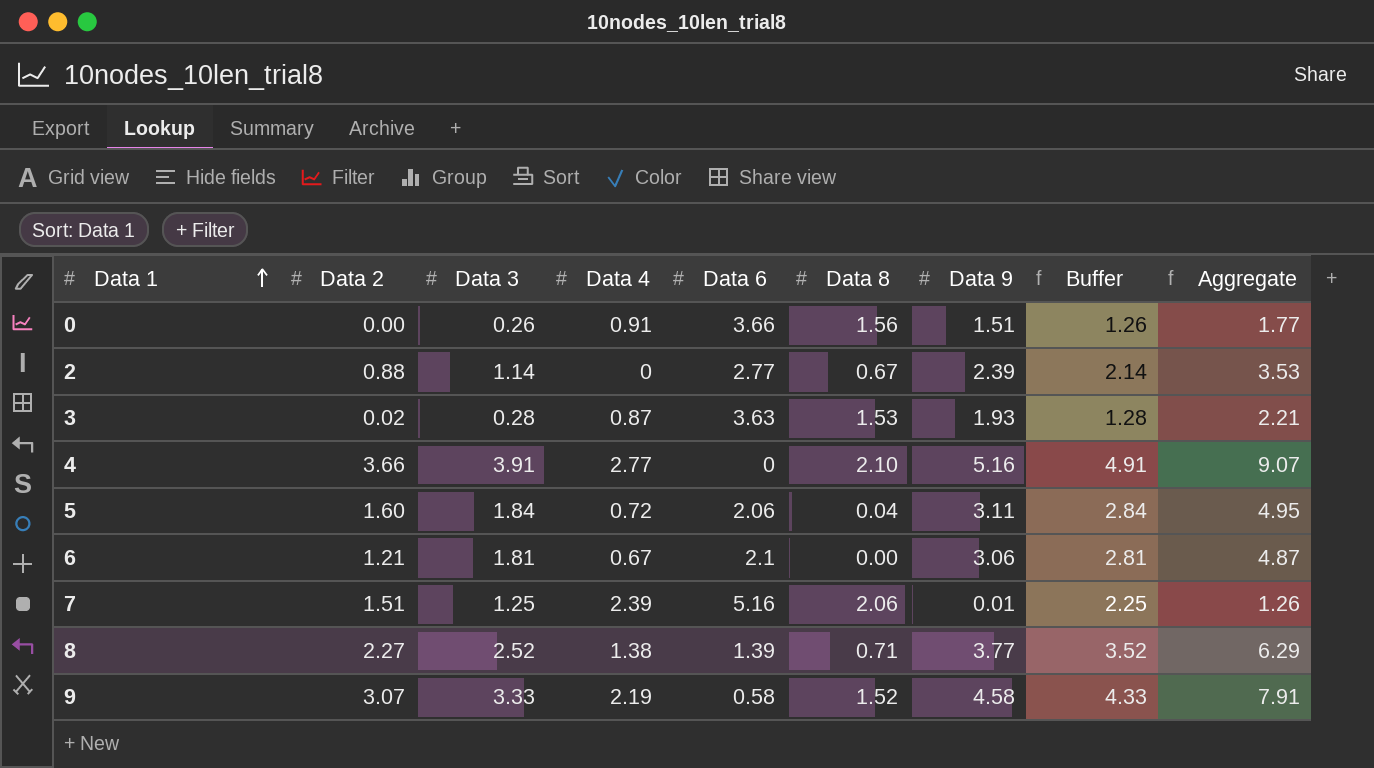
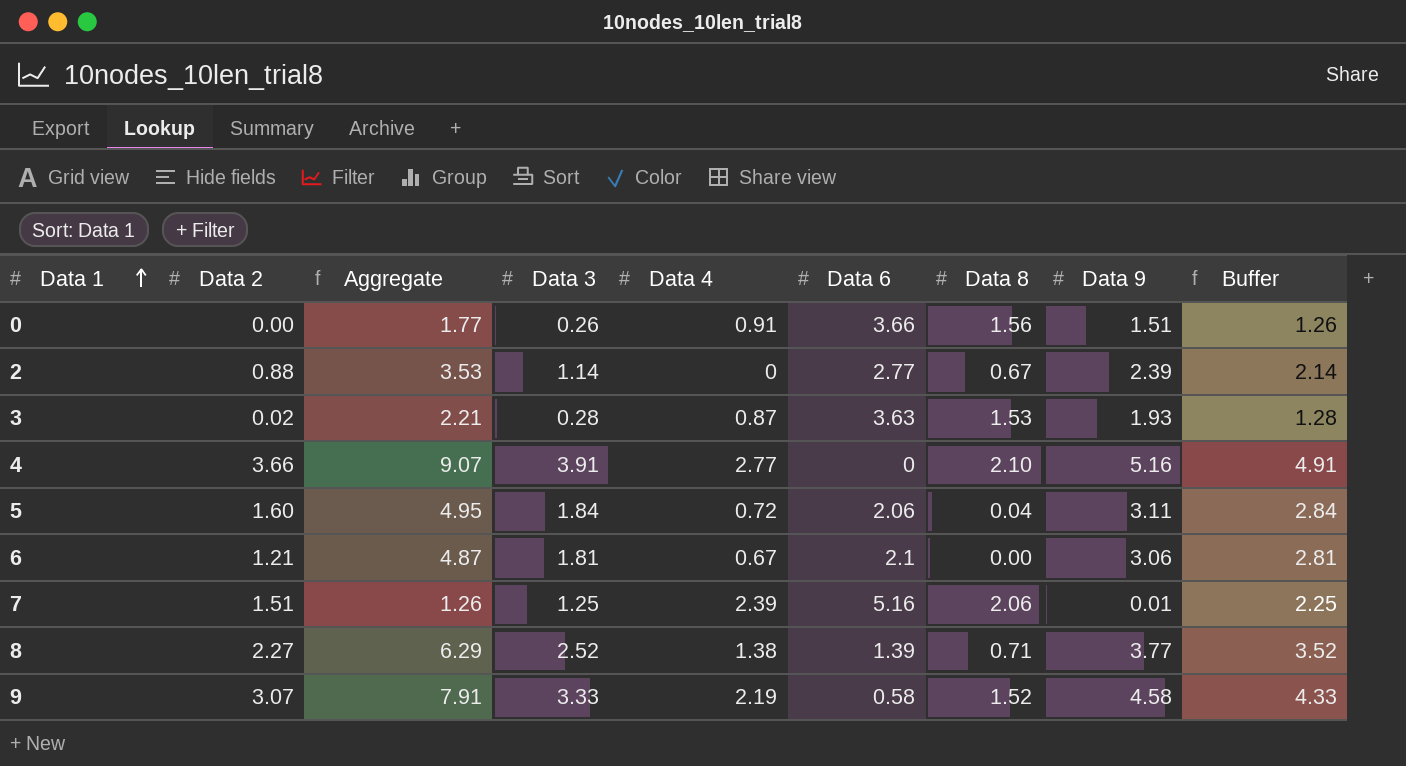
column Aggregate | position: 9 -> 3

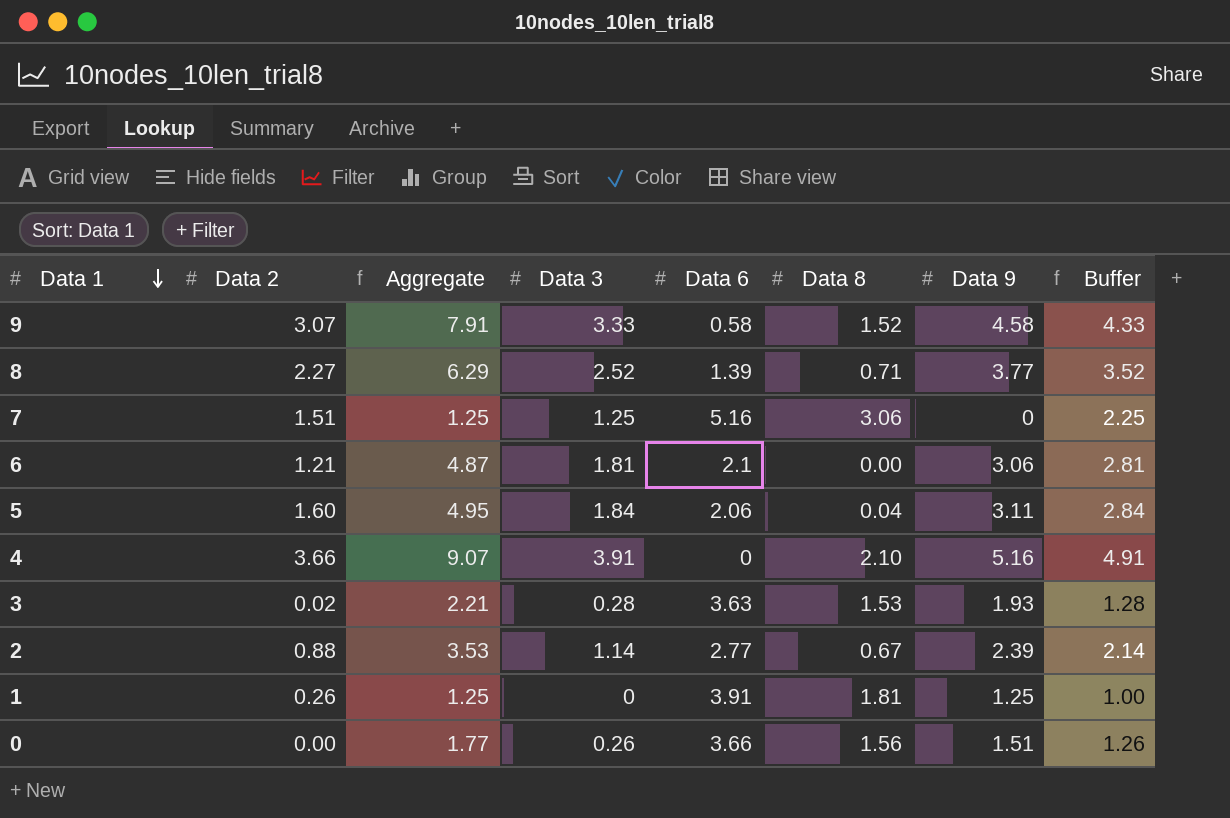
row order: Data 1 ascending -> Data 1 descending
column Data 4 | position: 5 -> none
7 | Aggregate: 1.26 -> 1.25
7 | Data 8: 2.06 -> 3.06
7 | Data 9: 0.01 -> 0
row 1: none -> 0.26 | 1.25 | 0 | 3.91 | 1.81 | 1.25 | 1.00

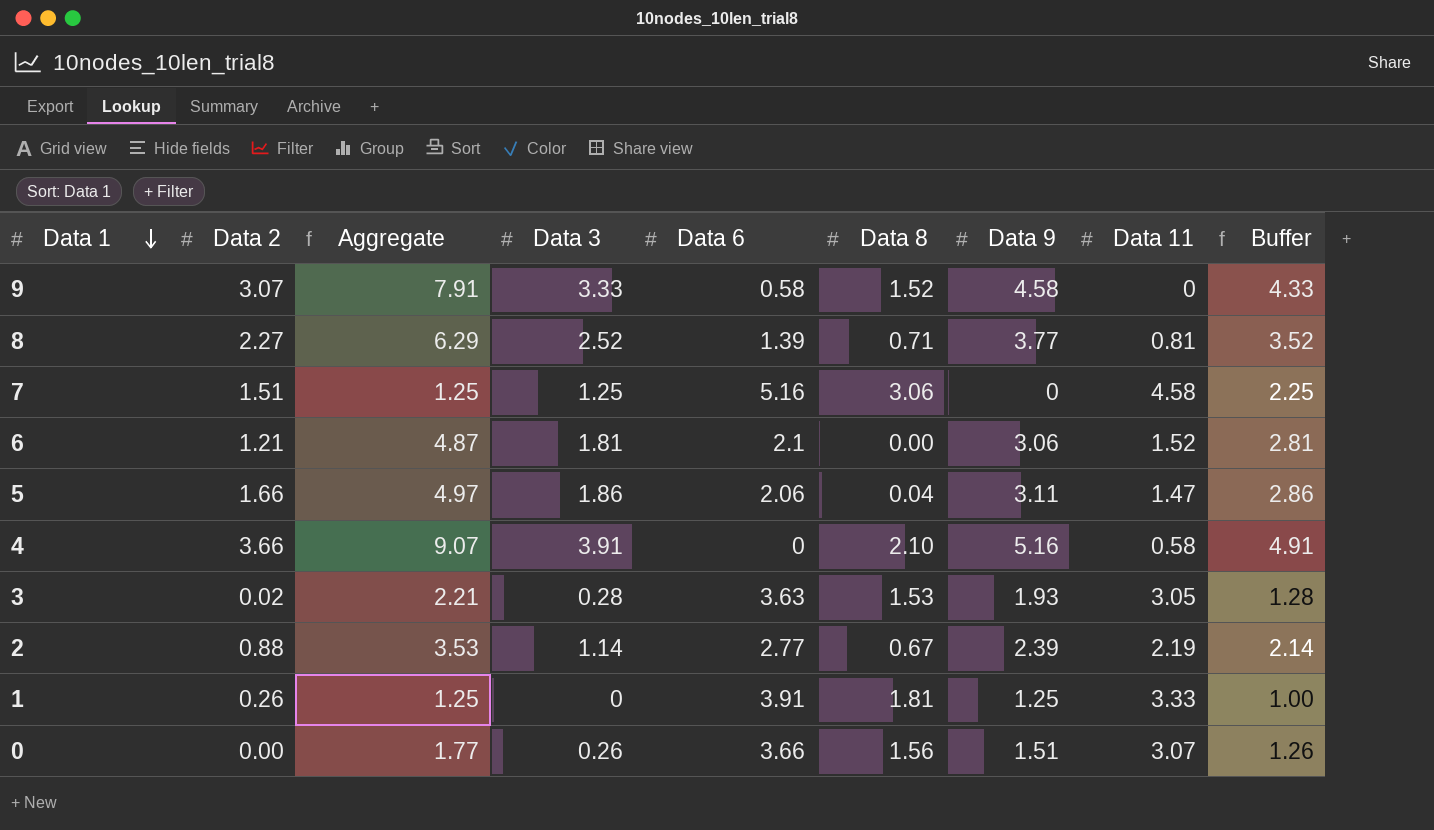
column Data 11 | position: none -> 8
5 | Data 2: 1.60 -> 1.66
5 | Aggregate: 4.95 -> 4.97
5 | Data 3: 1.84 -> 1.86
5 | Buffer: 2.84 -> 2.86

